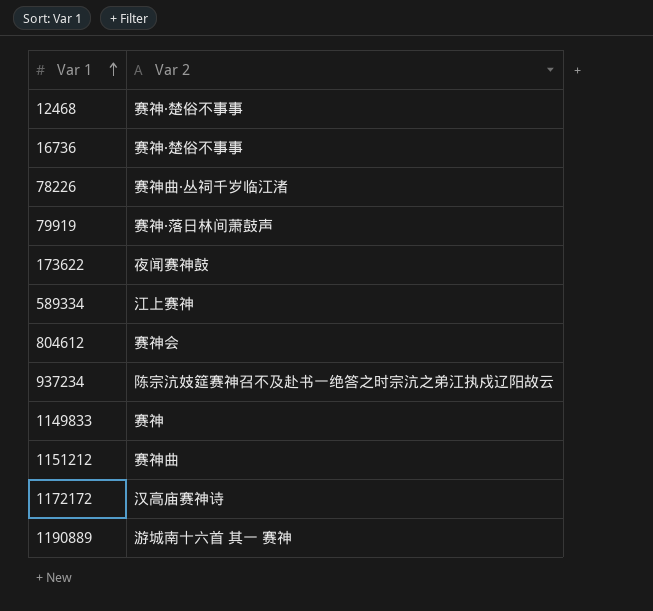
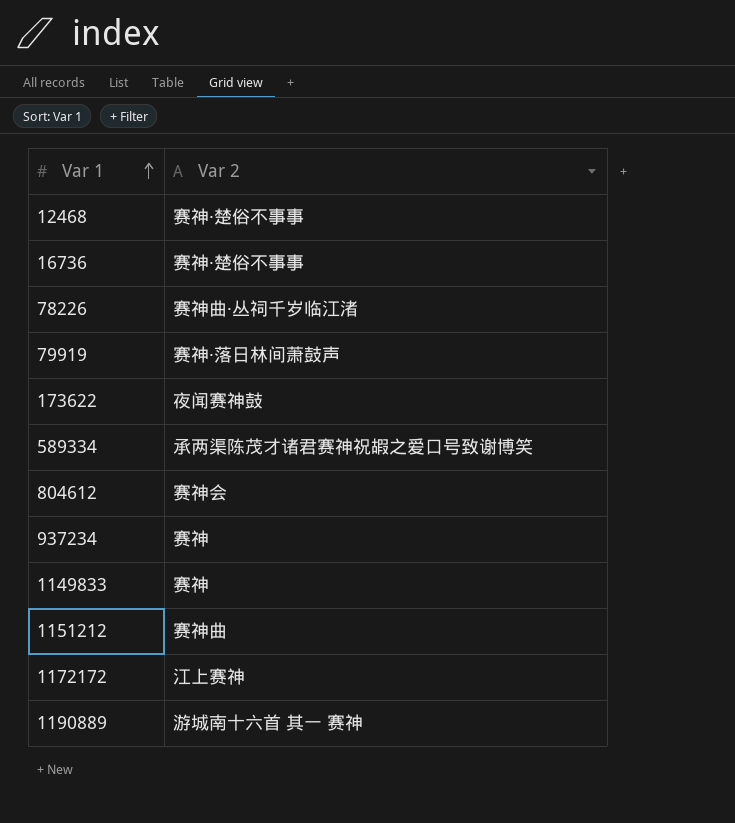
589334 | Var 2: 江上赛神 -> 承两渠陈茂才诸君赛神祝嘏之爱口号致谢博笑
937234 | Var 2: 陈宗沆妓筵赛神召不及赴书一绝答之时宗沆之弟江执戍辽阳故云 -> 赛神
1172172 | Var 2: 汉高庙赛神诗 -> 江上赛神

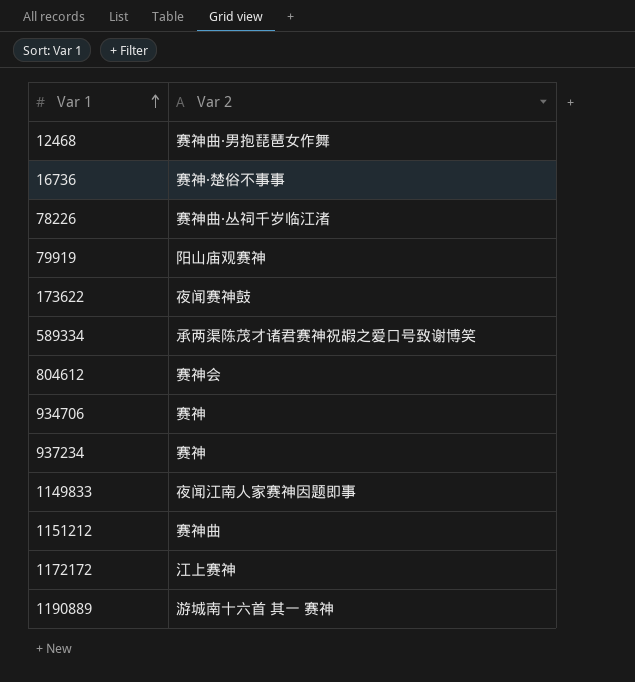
12468 | Var 2: 赛神·楚俗不事事 -> 赛神曲·男抱琵琶女作舞
79919 | Var 2: 赛神·落日林间萧鼓声 -> 阳山庙观赛神
row 934706: none -> 赛神
1149833 | Var 2: 赛神 -> 夜闻江南人家赛神因题即事

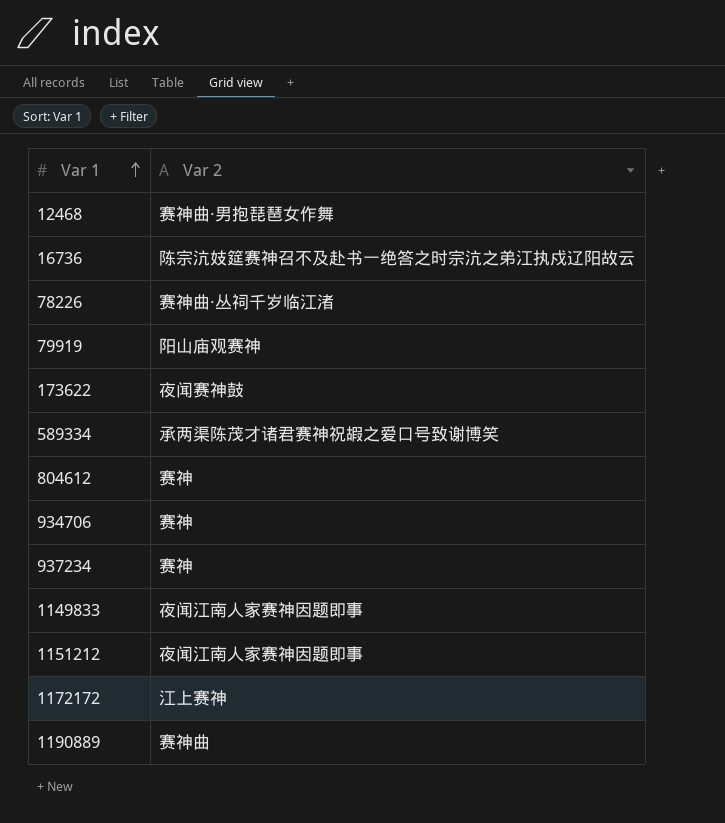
16736 | Var 2: 赛神·楚俗不事事 -> 陈宗沆妓筵赛神召不及赴书一绝答之时宗沆之弟江执戍辽阳故云
804612 | Var 2: 赛神会 -> 赛神
1151212 | Var 2: 赛神曲 -> 夜闻江南人家赛神因题即事
1190889 | Var 2: 游城南十六首 其一 赛神 -> 赛神曲

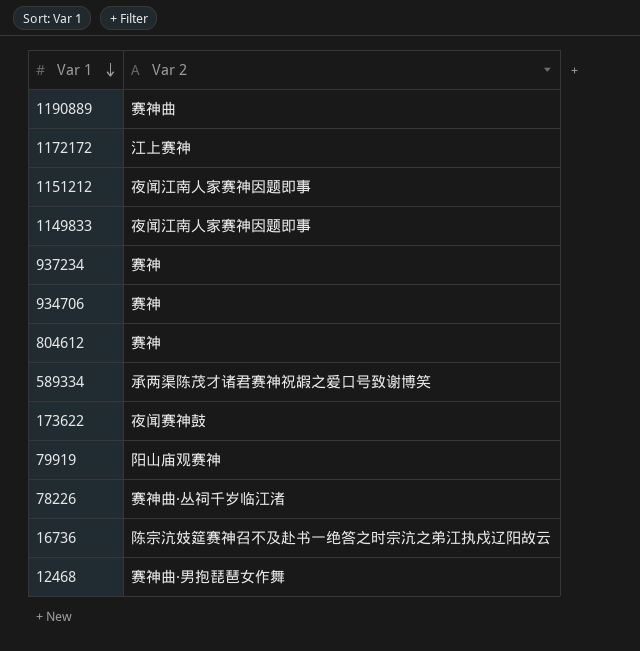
row order: Var 1 ascending -> Var 1 descending

